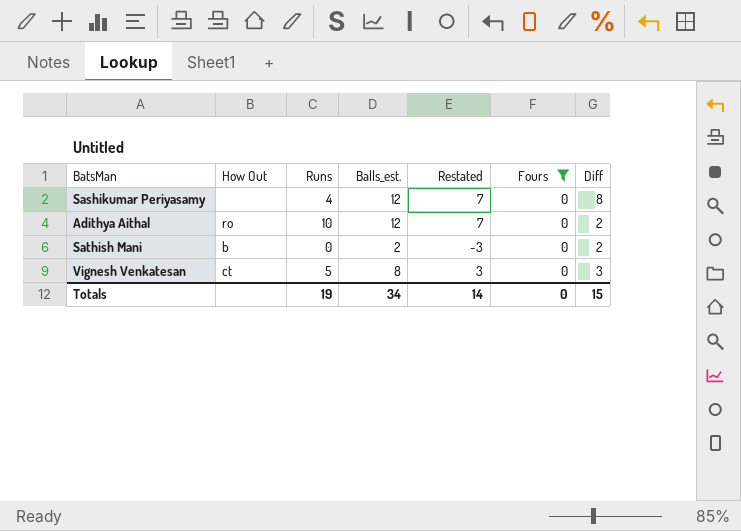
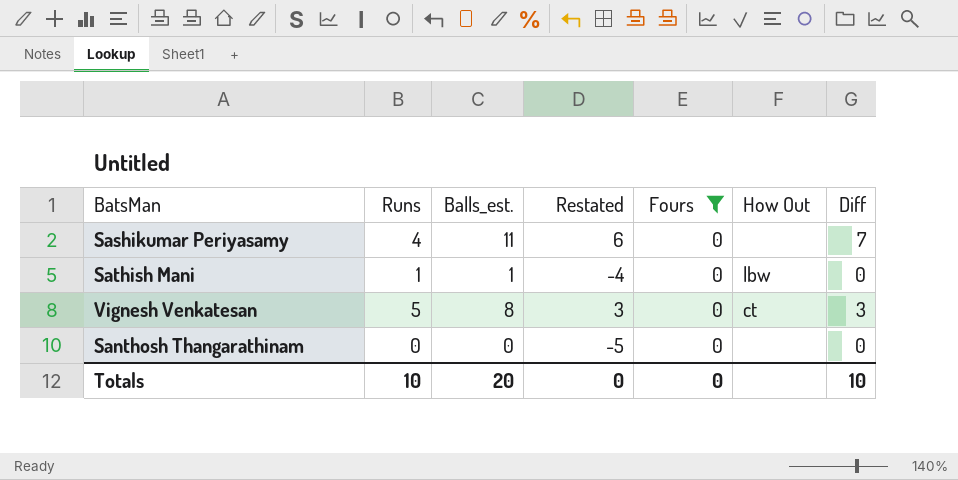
column How Out | position: 2 -> 6
row Adithya Aithal: ro | 10 | 12 | 7 | 0 | 2 -> none
Sashikumar Periyasamy | Balls_est.: 12 -> 11
Sashikumar Periyasamy | Restated: 7 -> 6
Sashikumar Periyasamy | Diff: 8 -> 7
Sathish Mani | Runs: 0 -> 1
Sathish Mani | Balls_est.: 2 -> 1
Sathish Mani | Restated: -3 -> -4
Sathish Mani | How Out: b -> lbw
Sathish Mani | Diff: 2 -> 0
row Santhosh Thangarathinam: none -> 0 | 0 | -5 | 0 | none | 0
Totals | Runs: 19 -> 10
Totals | Balls_est.: 34 -> 20
Totals | Restated: 14 -> 0
Totals | Diff: 15 -> 10

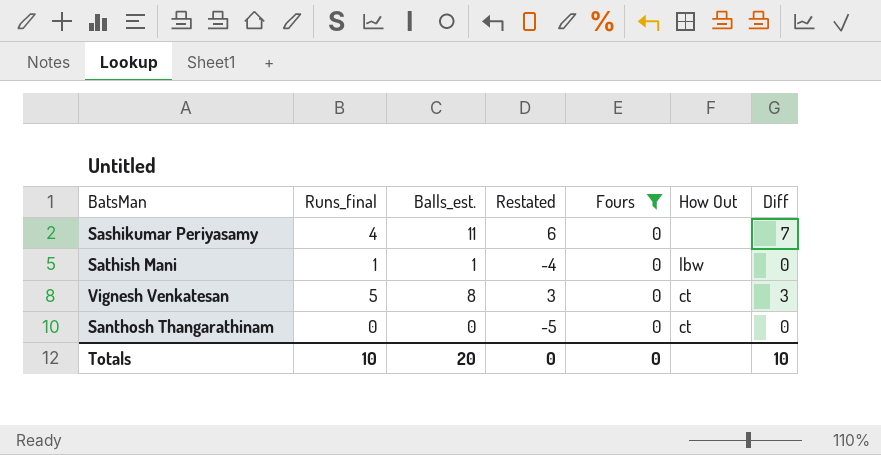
column name: Runs -> Runs_final
Santhosh Thangarathinam | How Out: none -> ct

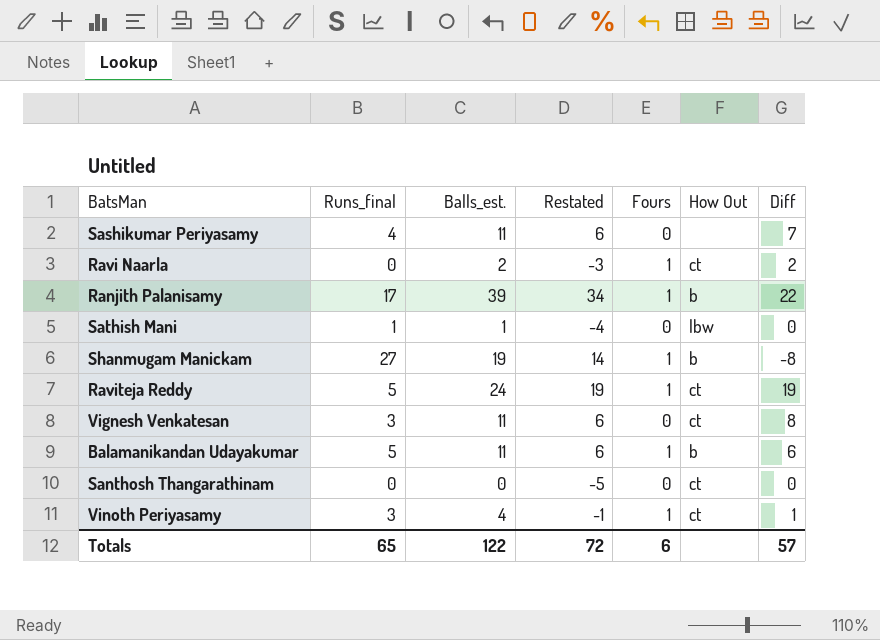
filter: Fours = 0 -> none
Vignesh Venkatesan | Runs_final: 5 -> 3
Vignesh Venkatesan | Balls_est.: 8 -> 11
Vignesh Venkatesan | Restated: 3 -> 6
Vignesh Venkatesan | Diff: 3 -> 8
Totals | Runs_final: 10 -> 65
Totals | Balls_est.: 20 -> 122
Totals | Restated: 0 -> 72
Totals | Fours: 0 -> 6
Totals | Diff: 10 -> 57

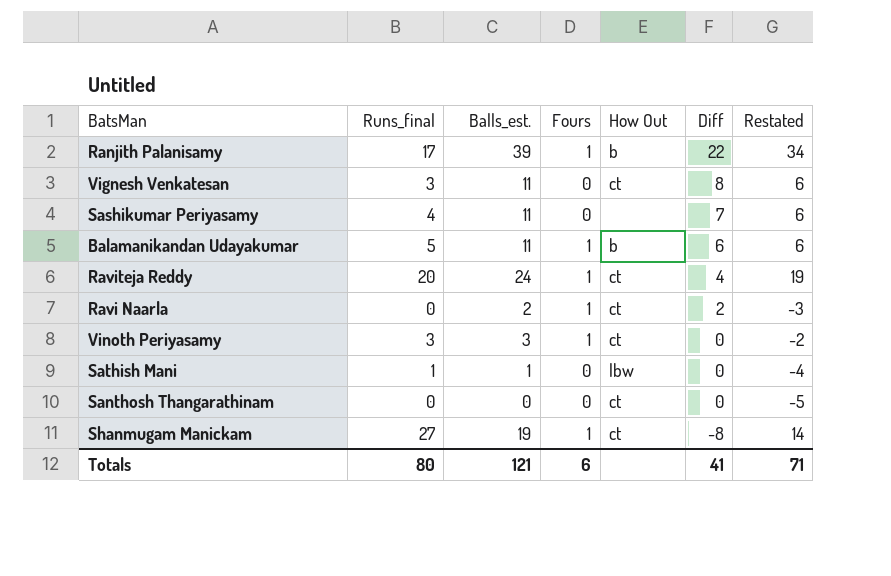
row order: none -> Diff descending
column Restated | position: 4 -> 7
Raviteja Reddy | Runs_final: 5 -> 20
Raviteja Reddy | Diff: 19 -> 4
Vinoth Periyasamy | Balls_est.: 4 -> 3
Vinoth Periyasamy | Diff: 1 -> 0
Vinoth Periyasamy | Restated: -1 -> -2
Shanmugam Manickam | How Out: b -> ct
Totals | Runs_final: 65 -> 80
Totals | Balls_est.: 122 -> 121
Totals | Diff: 57 -> 41
Totals | Restated: 72 -> 71

